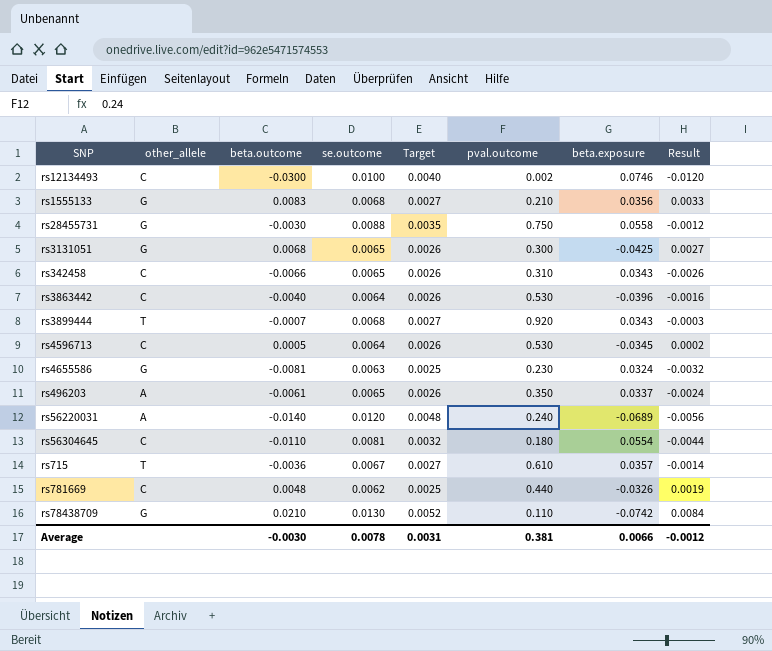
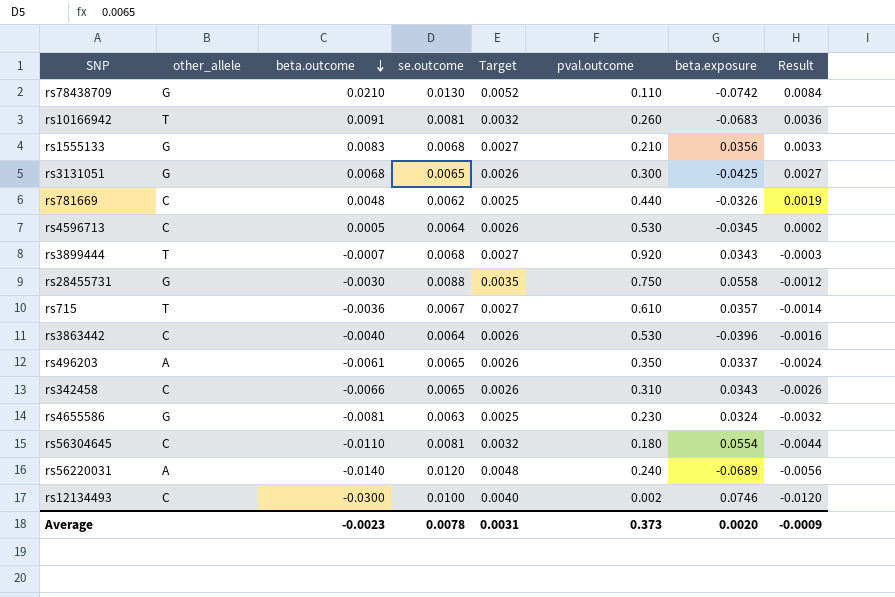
row order: none -> beta.outcome descending
row rs10166942: none -> T | 0.0091 | 0.0081 | 0.0032 | 0.260 | -0.0683 | 0.0036
Average | beta.outcome: -0.0030 -> -0.0023
Average | pval.outcome: 0.381 -> 0.373
Average | beta.exposure: 0.0066 -> 0.0020
Average | Result: -0.0012 -> -0.0009

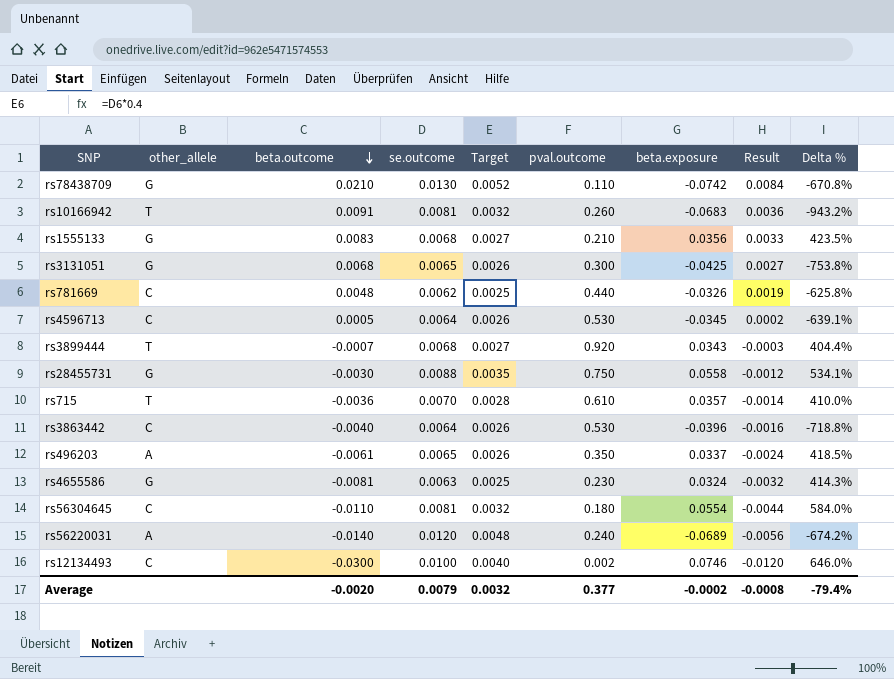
column Delta % | formula: none -> ([beta.exposure] - [se.outcome]) / [se.outcome]
row rs342458: C | -0.0066 | 0.0065 | 0.0026 | 0.310 | 0.0343 | -0.0026 -> none
rs715 | se.outcome: 0.0067 -> 0.0070
rs715 | Target: 0.0027 -> 0.0028
Average | beta.outcome: -0.0023 -> -0.0020
Average | se.outcome: 0.0078 -> 0.0079
Average | Target: 0.0031 -> 0.0032
Average | pval.outcome: 0.373 -> 0.377
Average | beta.exposure: 0.0020 -> -0.0002
Average | Result: -0.0009 -> -0.0008

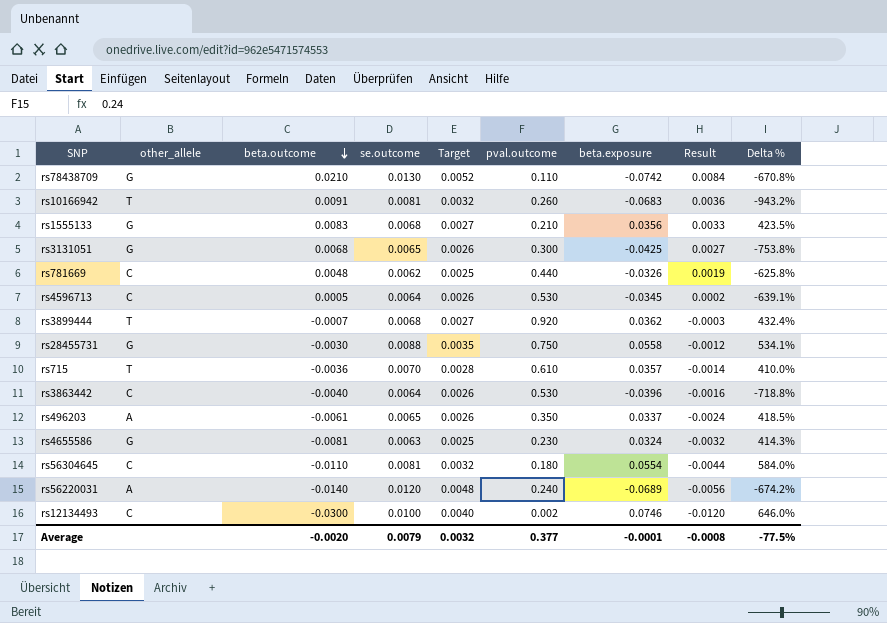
rs3899444 | beta.exposure: 0.0343 -> 0.0362
rs3899444 | Delta %: 404.4% -> 432.4%
Average | beta.exposure: -0.0002 -> -0.0001
Average | Delta %: -79.4% -> -77.5%

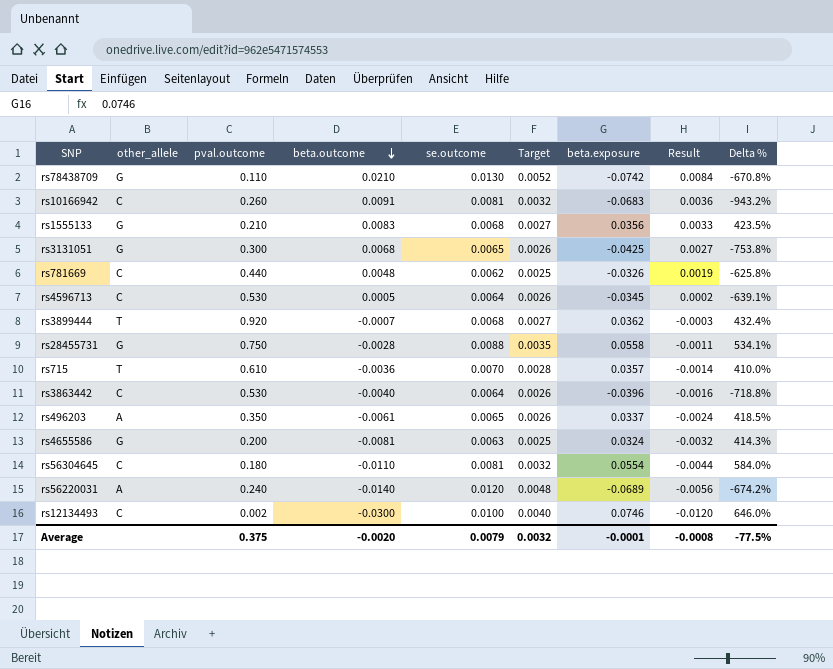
column pval.outcome | position: 6 -> 3
rs10166942 | other_allele: T -> C
rs28455731 | beta.outcome: -0.0030 -> -0.0028
rs28455731 | Result: -0.0012 -> -0.0011
rs4655586 | pval.outcome: 0.230 -> 0.200
Average | pval.outcome: 0.377 -> 0.375

